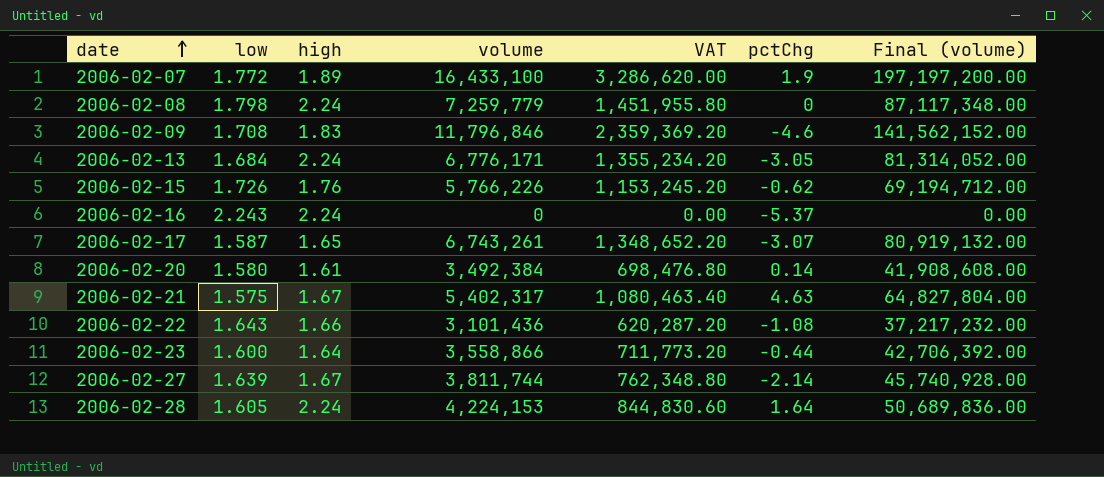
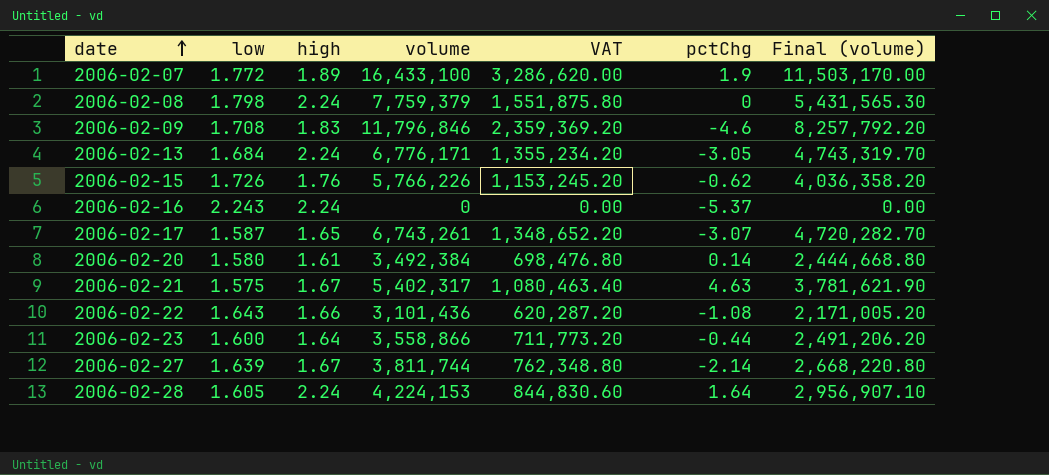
column Final (volume) | formula: [volume] * 12 -> [volume] * 0.7
2006-02-08 | volume: 7,259,779 -> 7,759,379
2006-02-08 | VAT: 1,451,955.80 -> 1,551,875.80

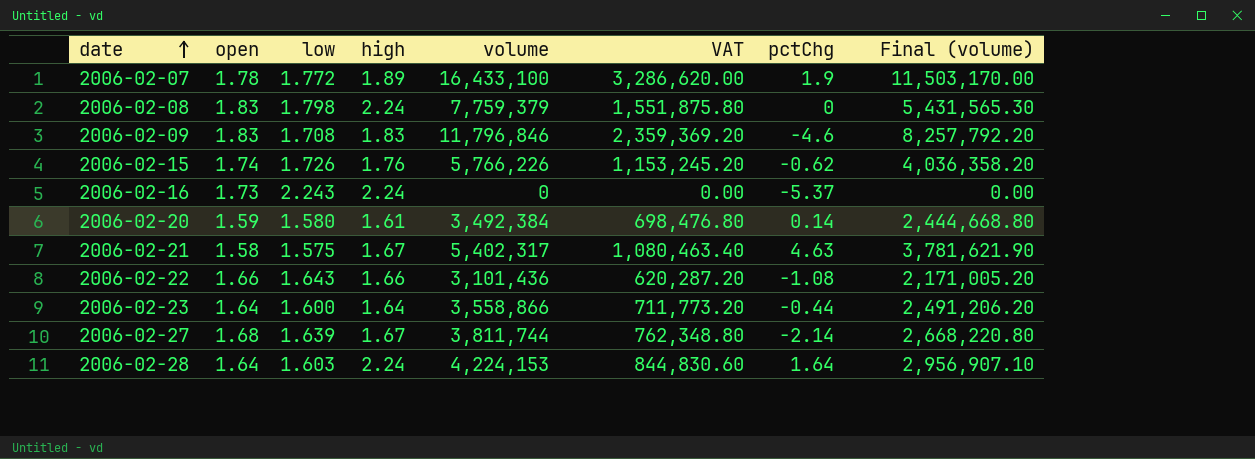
column open | position: none -> 2
row 2006-02-13: 1.684 | 2.24 | 6,776,171 | 1,355,234.20 | -3.05 | 4,743,319.70 -> none
row 2006-02-17: 1.587 | 1.65 | 6,743,261 | 1,348,652.20 | -3.07 | 4,720,282.70 -> none
2006-02-28 | low: 1.605 -> 1.603

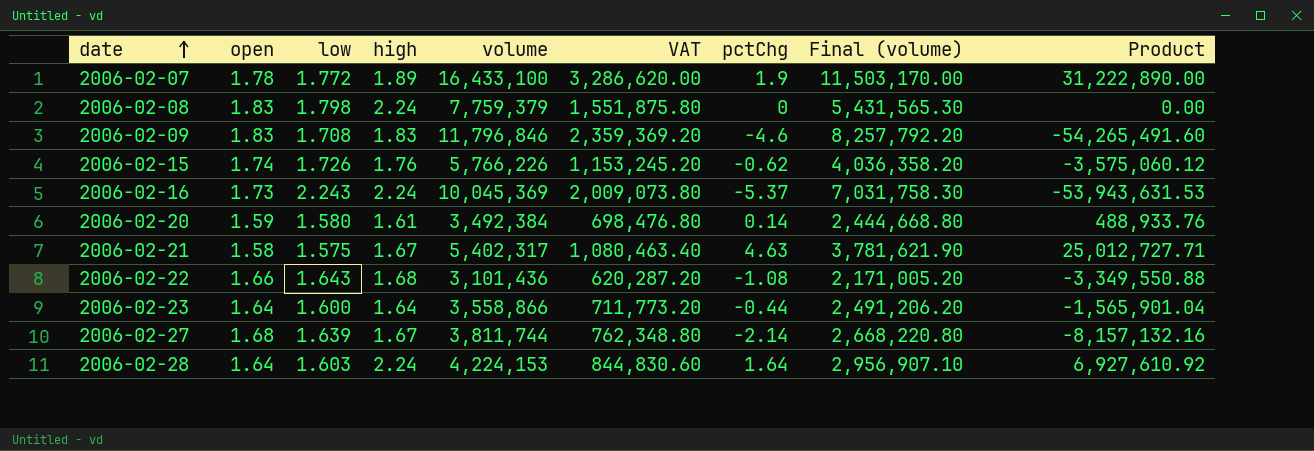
column Product | formula: none -> [volume] * [pctChg]
2006-02-16 | volume: 0 -> 10,045,369
2006-02-16 | VAT: 0.00 -> 2,009,073.80
2006-02-16 | Final (volume): 0.00 -> 7,031,758.30
2006-02-22 | high: 1.66 -> 1.68

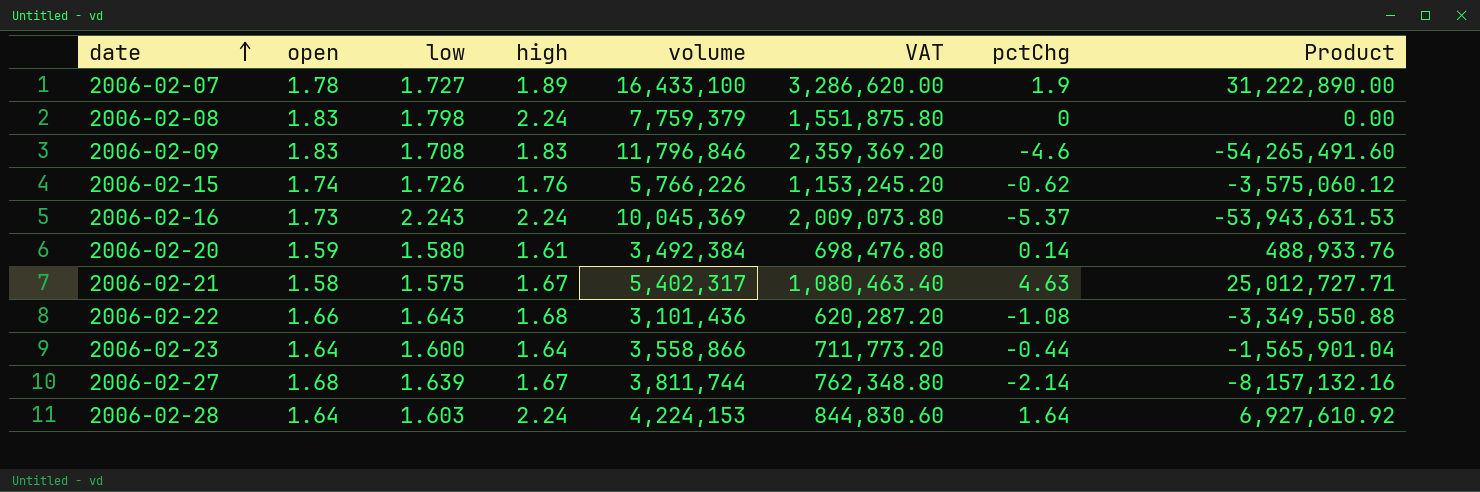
column Final (volume) | formula: [volume] * 0.7 -> none
2006-02-07 | low: 1.772 -> 1.727

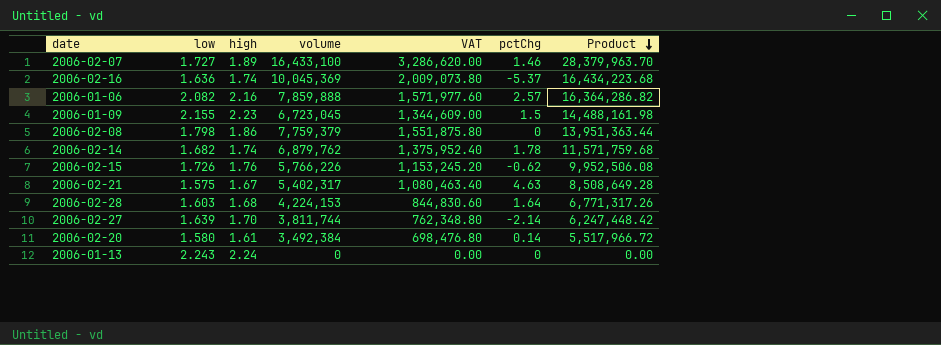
row order: date ascending -> Product descending
column open | position: 2 -> none
column Product | formula: [volume] * [pctChg] -> [low] * [volume]
row 2006-02-09: 1.83 | 1.708 | 1.83 | 11,796,846 | 2,359,369.20 | -4.6 | -54,265,491.60 -> none
row 2006-02-22: 1.66 | 1.643 | 1.68 | 3,101,436 | 620,287.20 | -1.08 | -3,349,550.88 -> none
row 2006-02-23: 1.64 | 1.600 | 1.64 | 3,558,866 | 711,773.20 | -0.44 | -1,565,901.04 -> none
2006-02-07 | pctChg: 1.9 -> 1.46
2006-02-16 | low: 2.243 -> 1.636
2006-02-16 | high: 2.24 -> 1.74
row 2006-01-06: none -> 2.082 | 2.16 | 7,859,888 | 1,571,977.60 | 2.57 | 16,364,286.82
row 2006-01-09: none -> 2.155 | 2.23 | 6,723,045 | 1,344,609.00 | 1.5 | 14,488,161.98
2006-02-08 | high: 2.24 -> 1.86
row 2006-02-14: none -> 1.682 | 1.74 | 6,879,762 | 1,375,952.40 | 1.78 | 11,571,759.68
2006-02-28 | high: 2.24 -> 1.68
2006-02-27 | high: 1.67 -> 1.70
row 2006-01-13: none -> 2.243 | 2.24 | 0 | 0.00 | 0 | 0.00

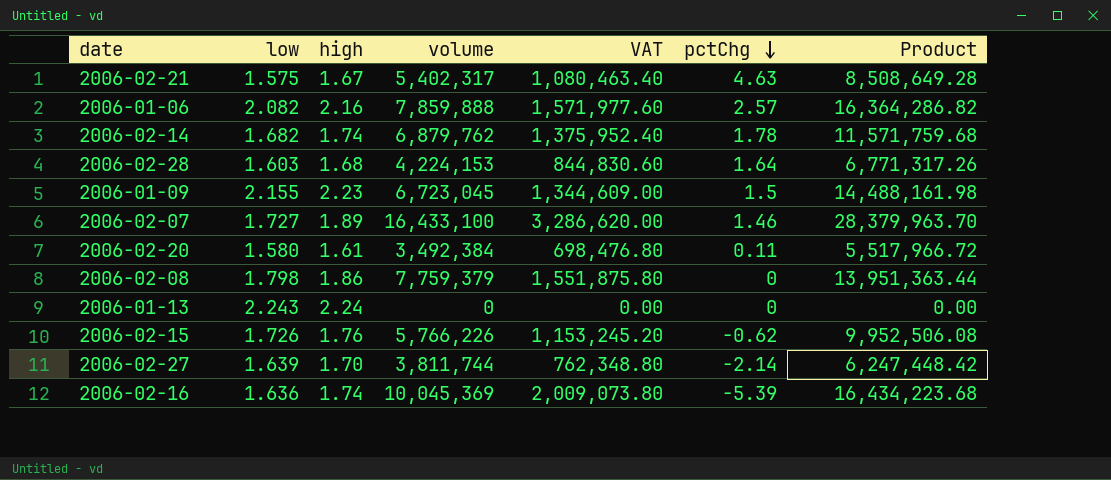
row order: Product descending -> pctChg descending
2006-02-20 | pctChg: 0.14 -> 0.11
2006-02-16 | pctChg: -5.37 -> -5.39

